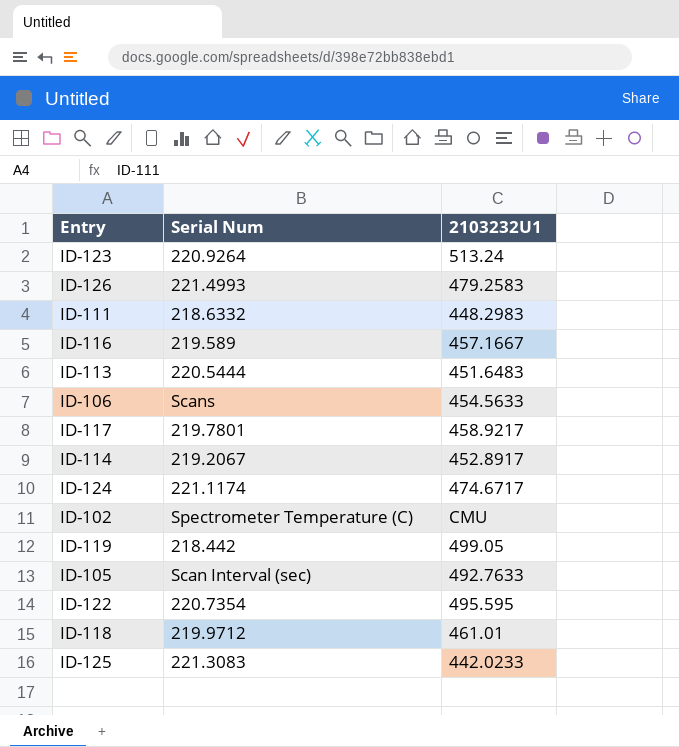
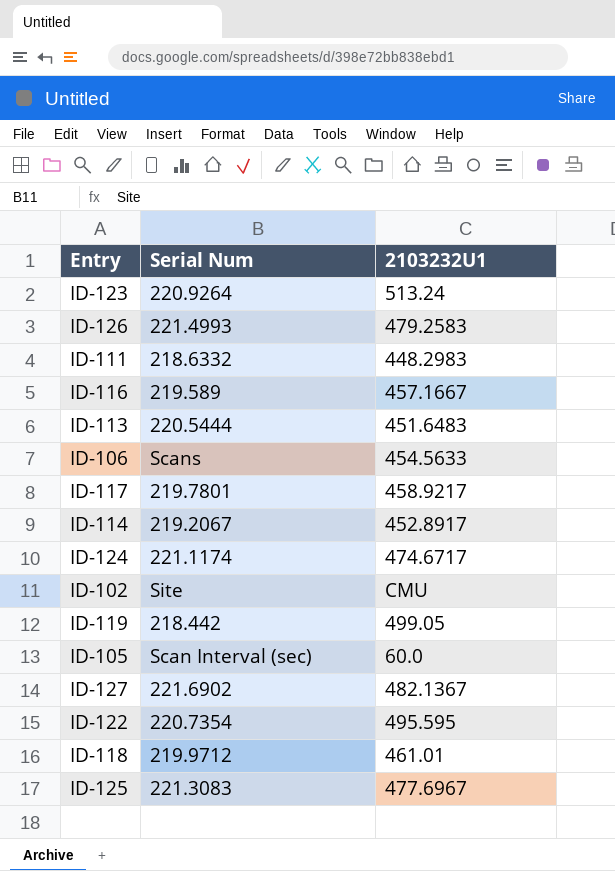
ID-102 | Serial Num: Spectrometer Temperature (C) -> Site
ID-105 | 2103232U1: 492.7633 -> 60.0
row ID-127: none -> 221.6902 | 482.1367
ID-125 | 2103232U1: 442.0233 -> 477.6967

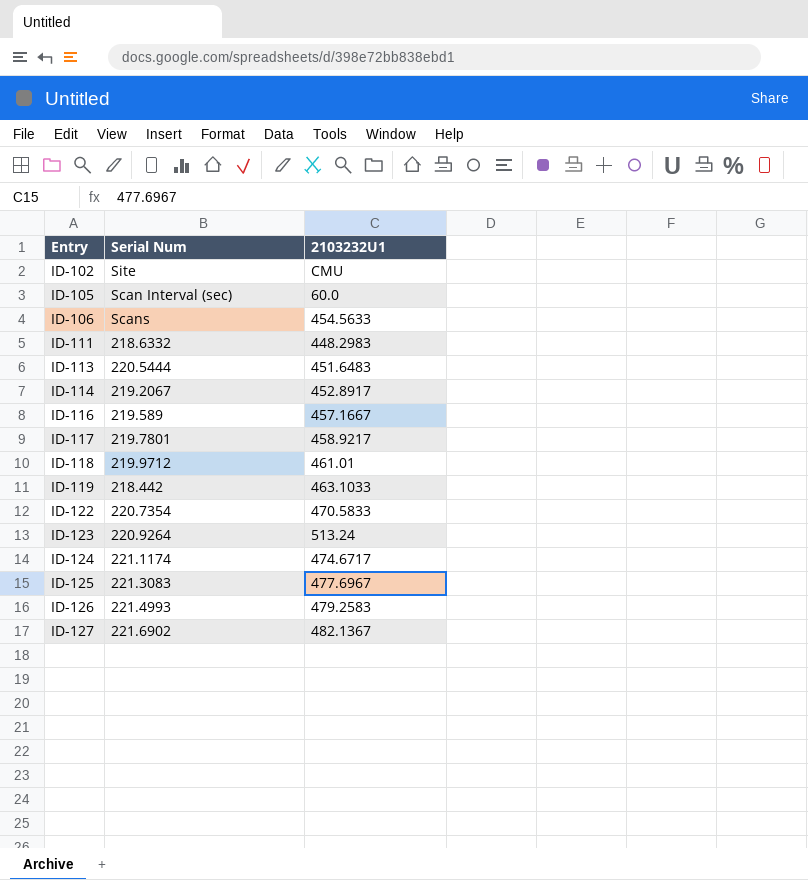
row order: none -> Entry ascending
ID-119 | 2103232U1: 499.05 -> 463.1033
ID-122 | 2103232U1: 495.595 -> 470.5833

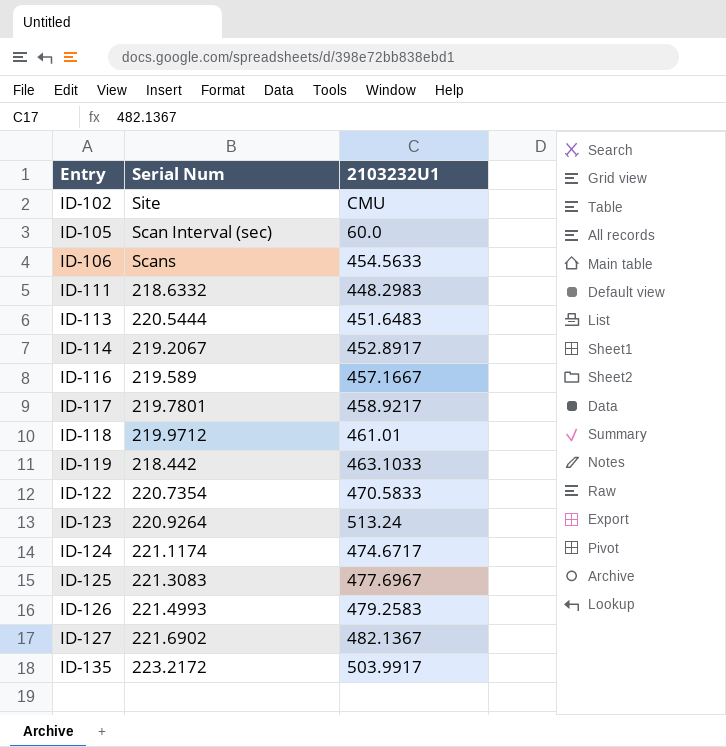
row ID-135: none -> 223.2172 | 503.9917

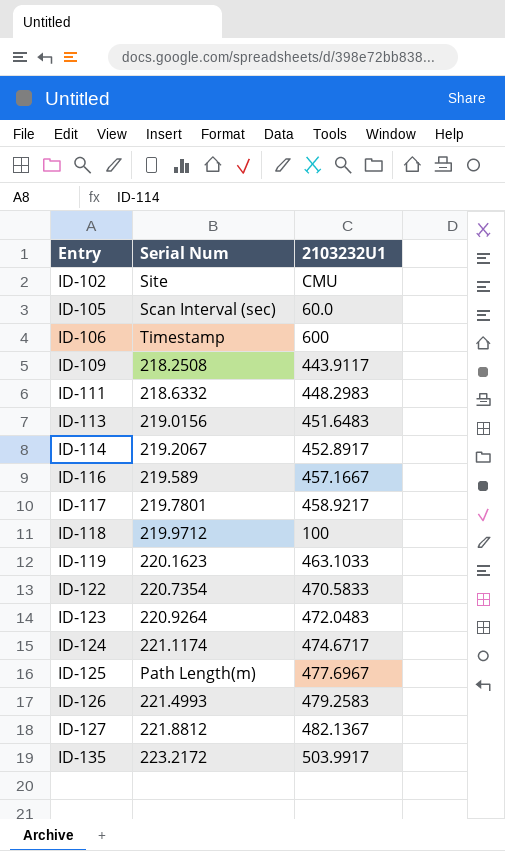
ID-106 | Serial Num: Scans -> Timestamp
ID-106 | 2103232U1: 454.5633 -> 600
row ID-109: none -> 218.2508 | 443.9117
ID-113 | Serial Num: 220.5444 -> 219.0156
ID-118 | 2103232U1: 461.01 -> 100
ID-119 | Serial Num: 218.442 -> 220.1623
ID-123 | 2103232U1: 513.24 -> 472.0483
ID-125 | Serial Num: 221.3083 -> Path Length(m)
ID-127 | Serial Num: 221.6902 -> 221.8812

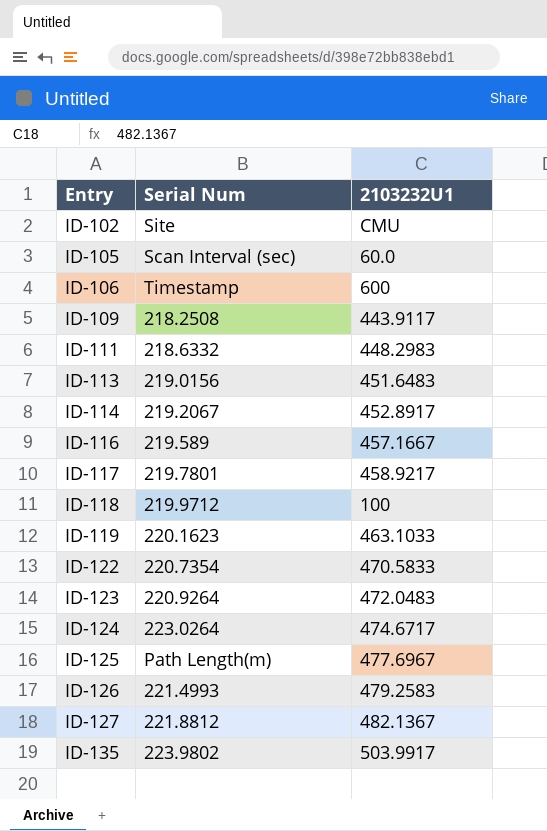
ID-124 | Serial Num: 221.1174 -> 223.0264
ID-135 | Serial Num: 223.2172 -> 223.9802

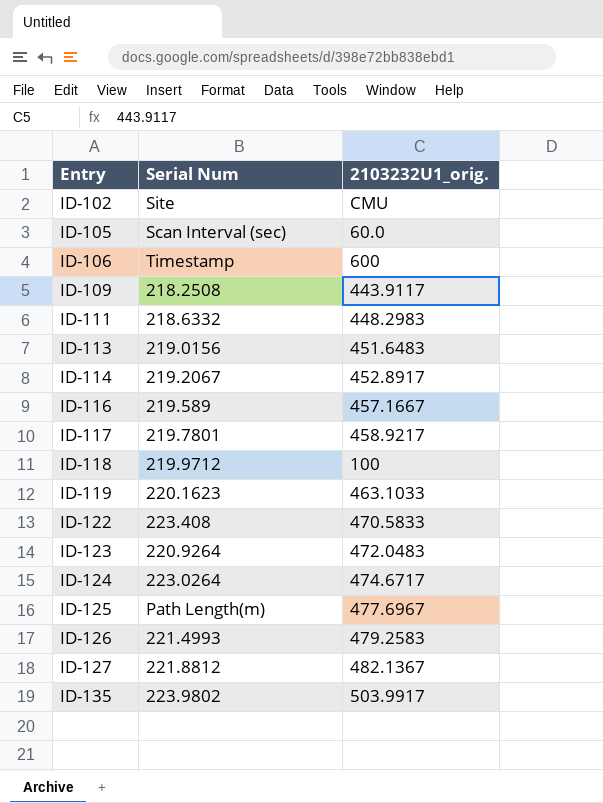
column name: 2103232U1 -> 2103232U1_orig.
ID-122 | Serial Num: 220.7354 -> 223.408

